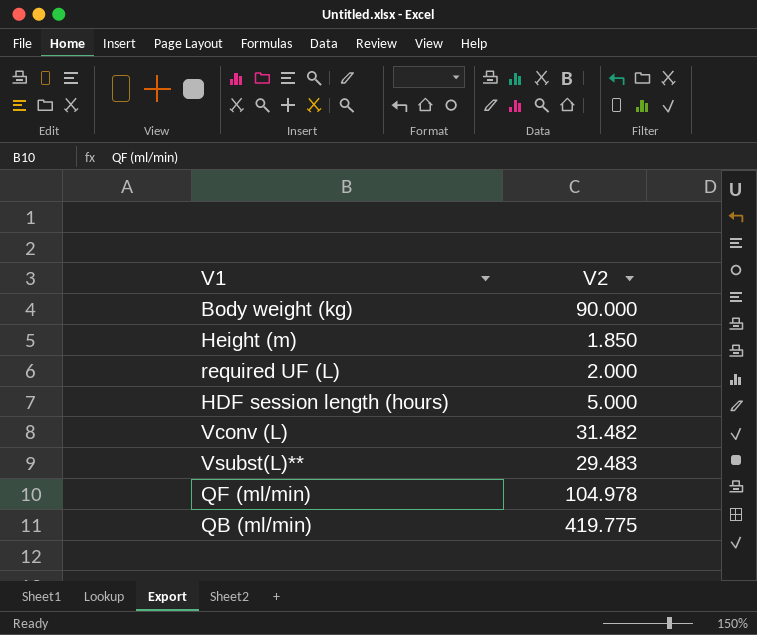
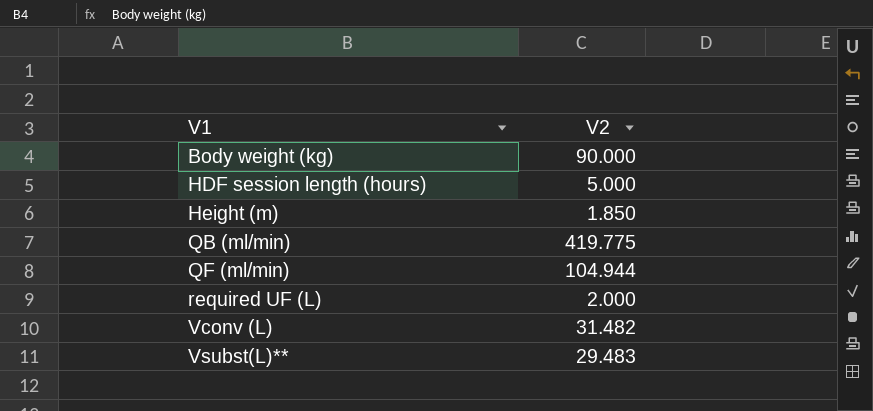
row order: none -> V1 ascending
QF (ml/min) | V2: 104.978 -> 104.944

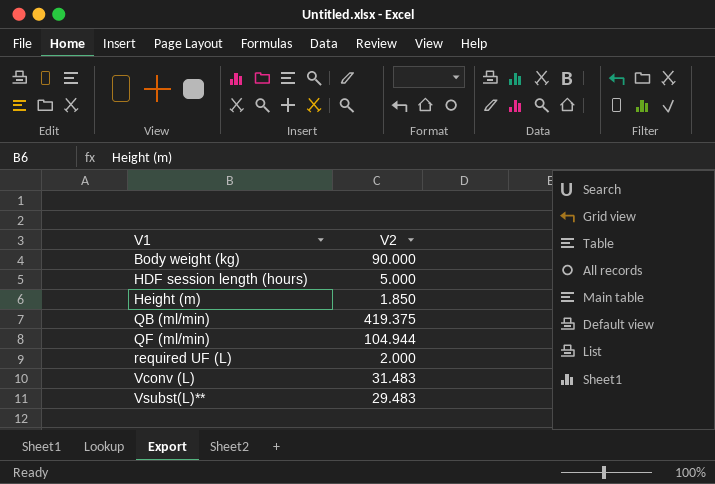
QB (ml/min) | V2: 419.775 -> 419.375
Vconv (L) | V2: 31.482 -> 31.483

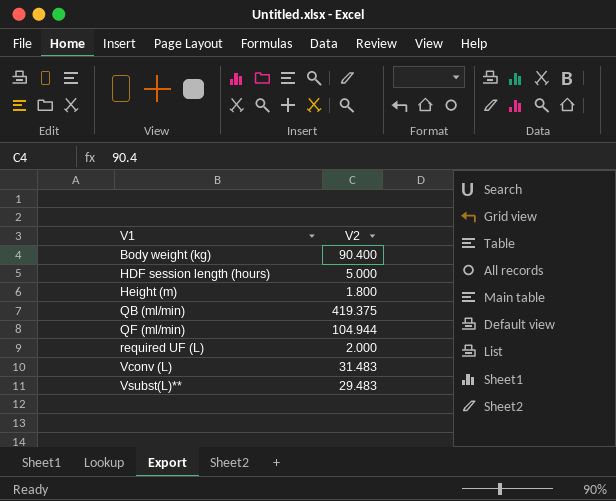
Body weight (kg) | V2: 90.000 -> 90.400
Height (m) | V2: 1.850 -> 1.800

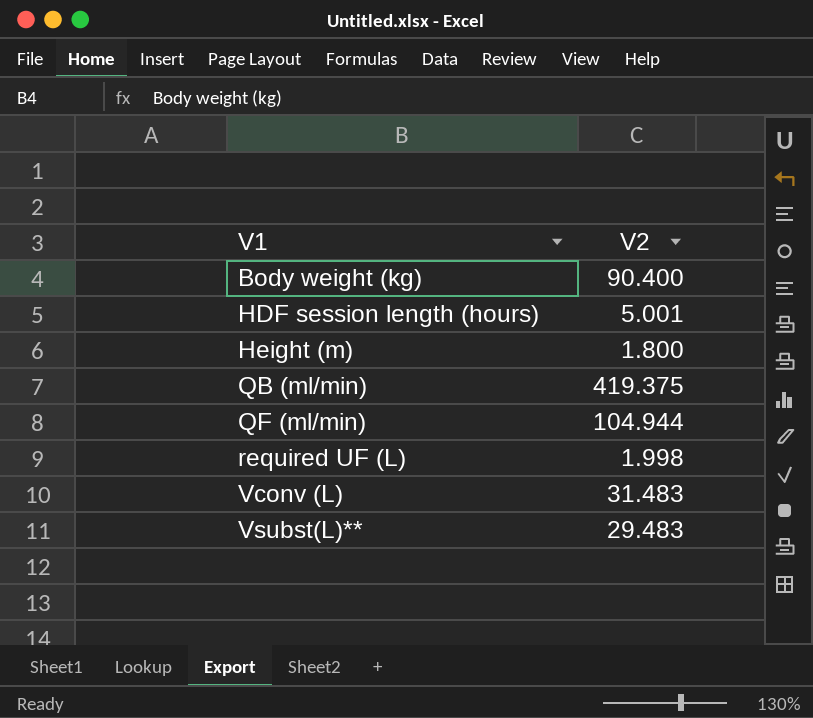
HDF session length (hours) | V2: 5.000 -> 5.001
required UF (L) | V2: 2.000 -> 1.998

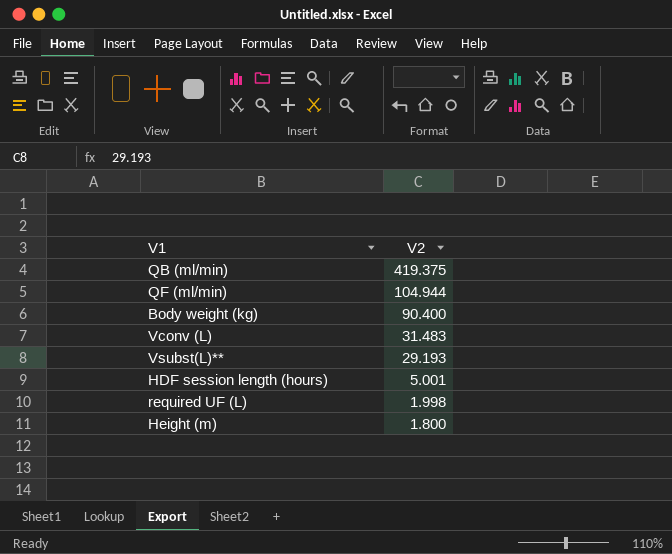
row order: V1 ascending -> V2 descending
Vsubst(L)** | V2: 29.483 -> 29.193

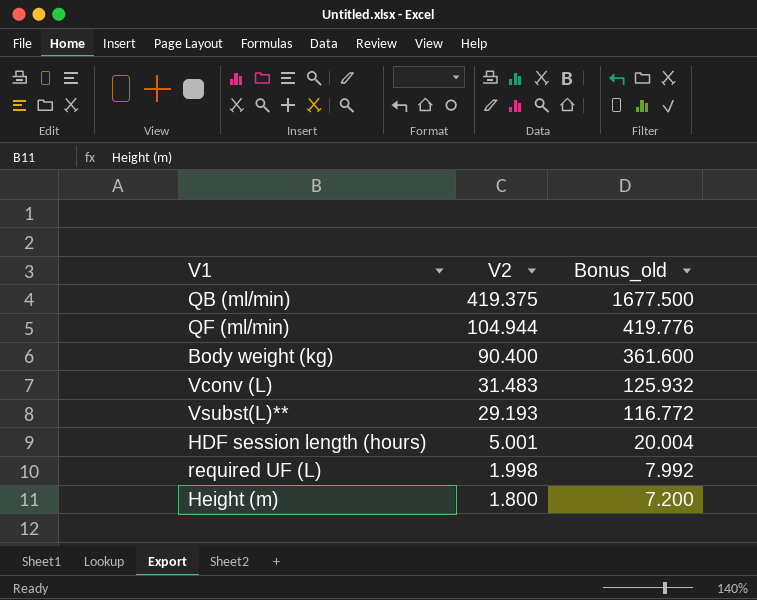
column Bonus_old | formula: none -> [V2] * 4

